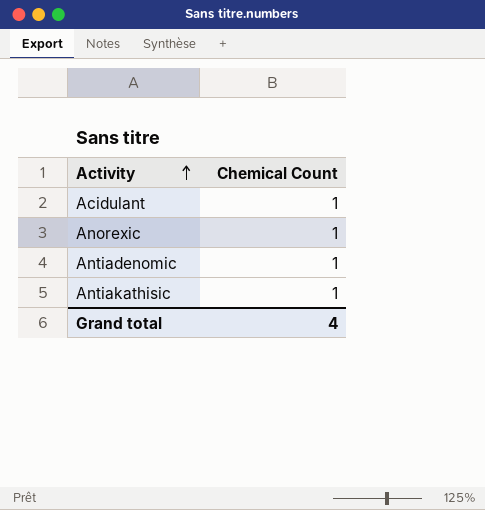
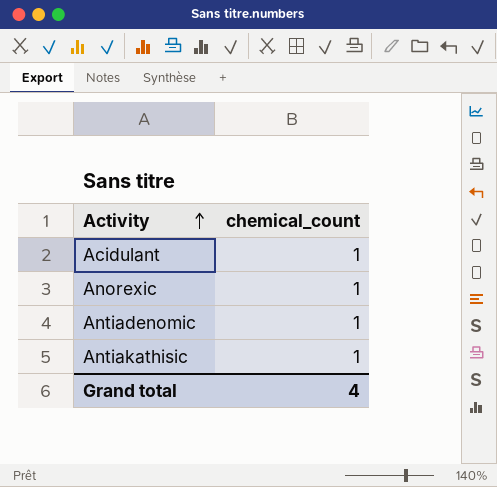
column name: Chemical Count -> chemical_count

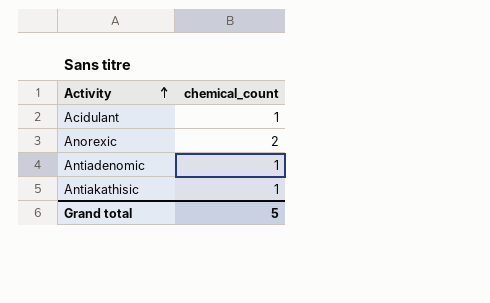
Anorexic | chemical_count: 1 -> 2
Grand total | chemical_count: 4 -> 5

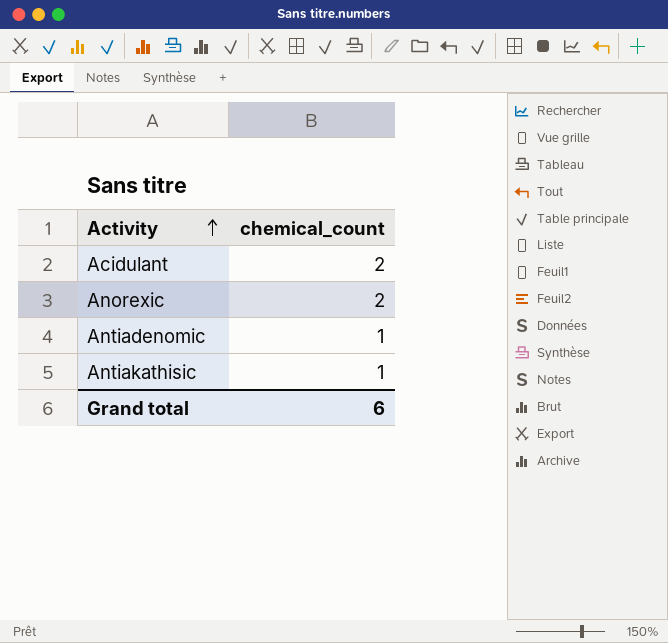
Acidulant | chemical_count: 1 -> 2
Grand total | chemical_count: 5 -> 6

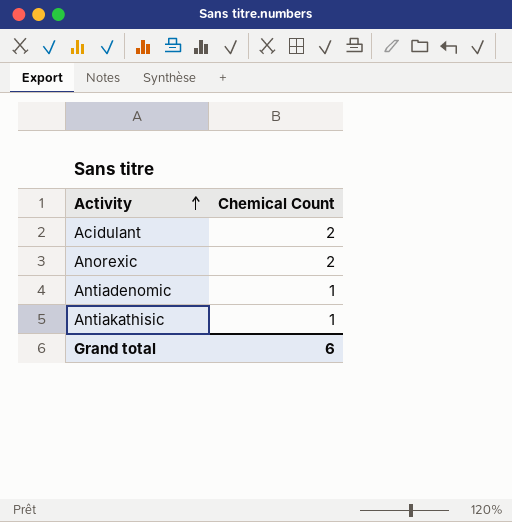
column name: chemical_count -> Chemical Count

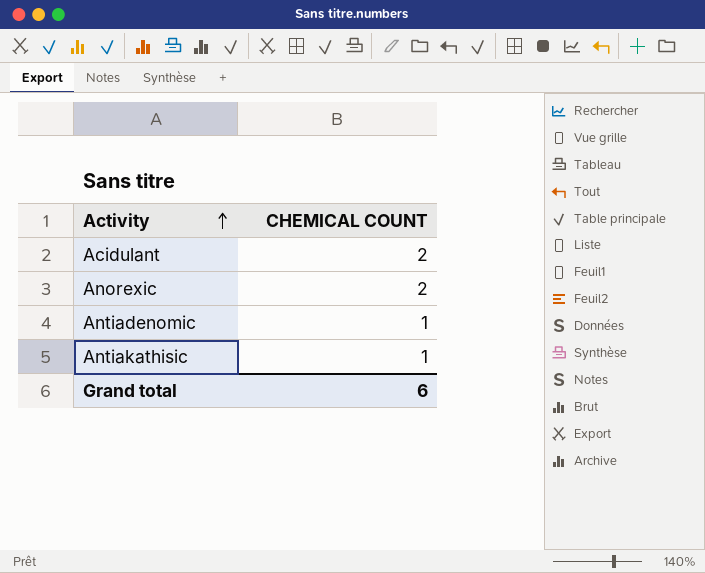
column name: Chemical Count -> CHEMICAL COUNT

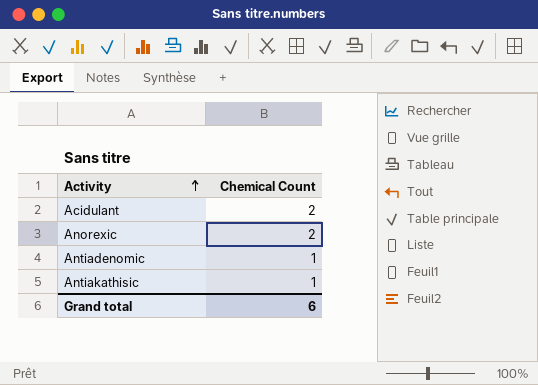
column name: CHEMICAL COUNT -> Chemical Count

